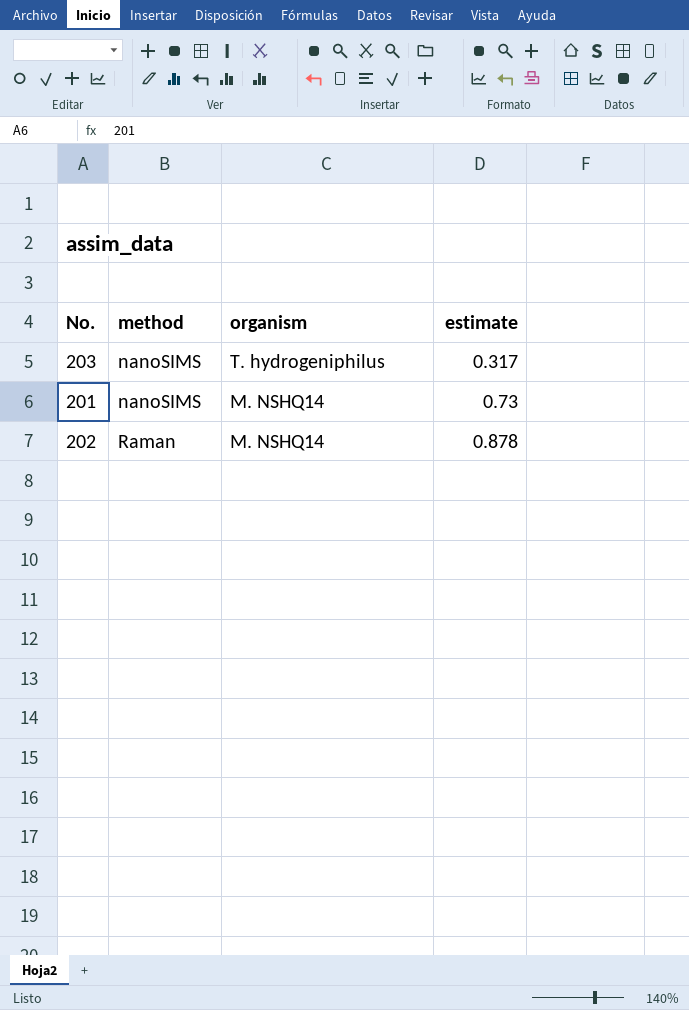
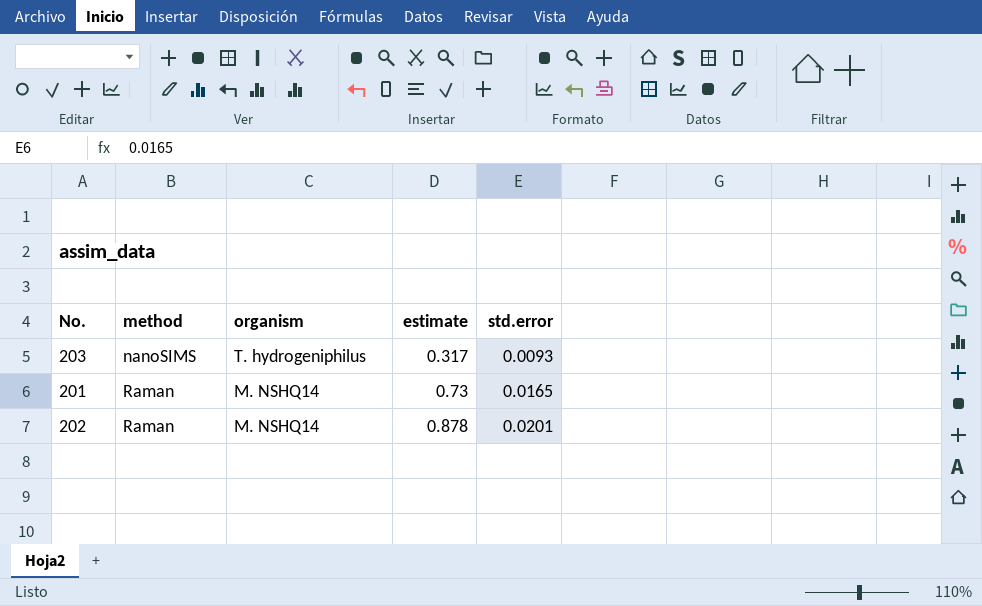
column std.error | position: none -> 5
201 | method: nanoSIMS -> Raman

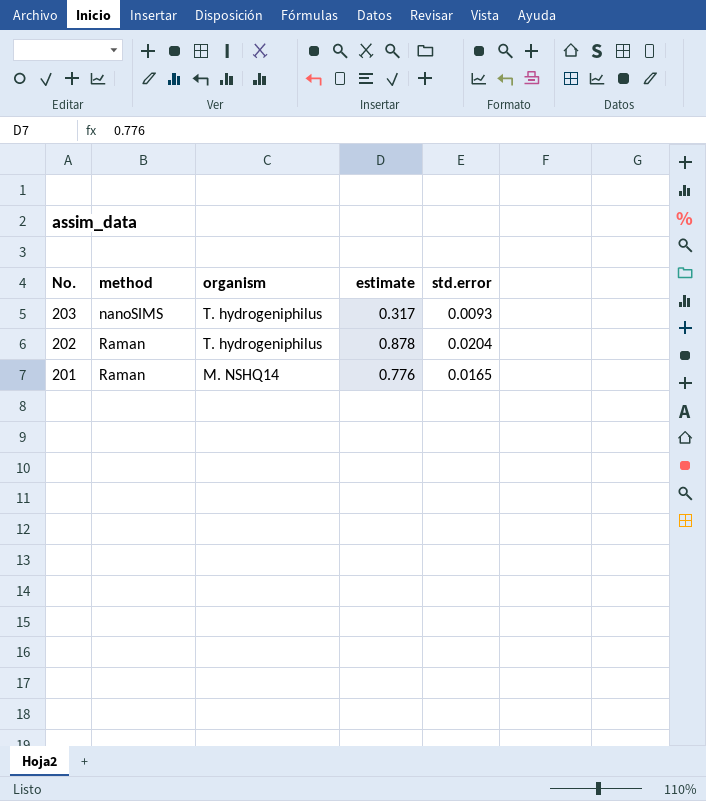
row order: method ascending -> No. descending
202 | organism: M. NSHQ14 -> T. hydrogeniphilus
202 | std.error: 0.0201 -> 0.0204
201 | estimate: 0.73 -> 0.776

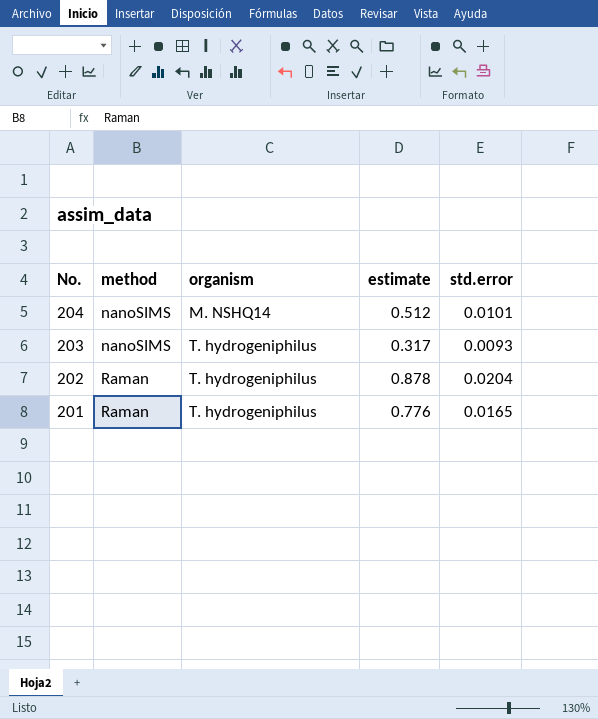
row 204: none -> nanoSIMS | M. NSHQ14 | 0.512 | 0.0101
201 | organism: M. NSHQ14 -> T. hydrogeniphilus

